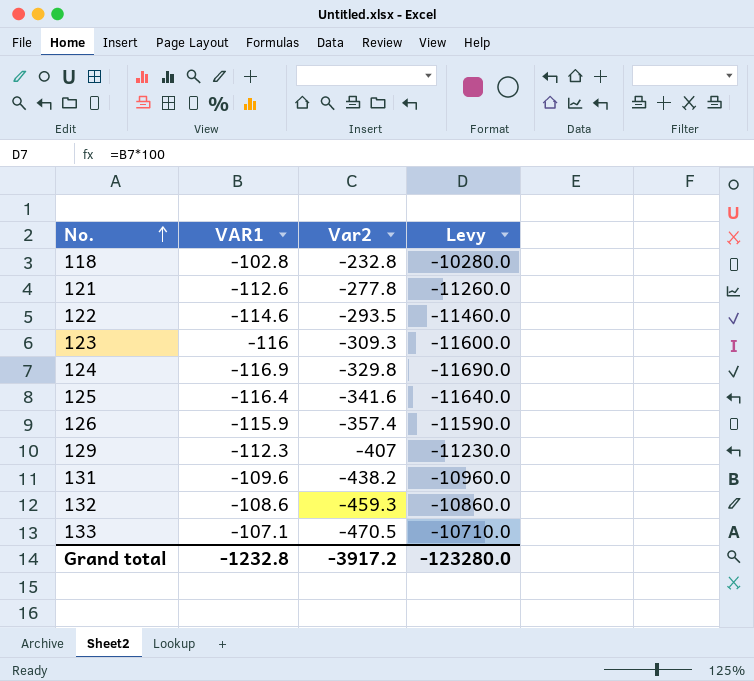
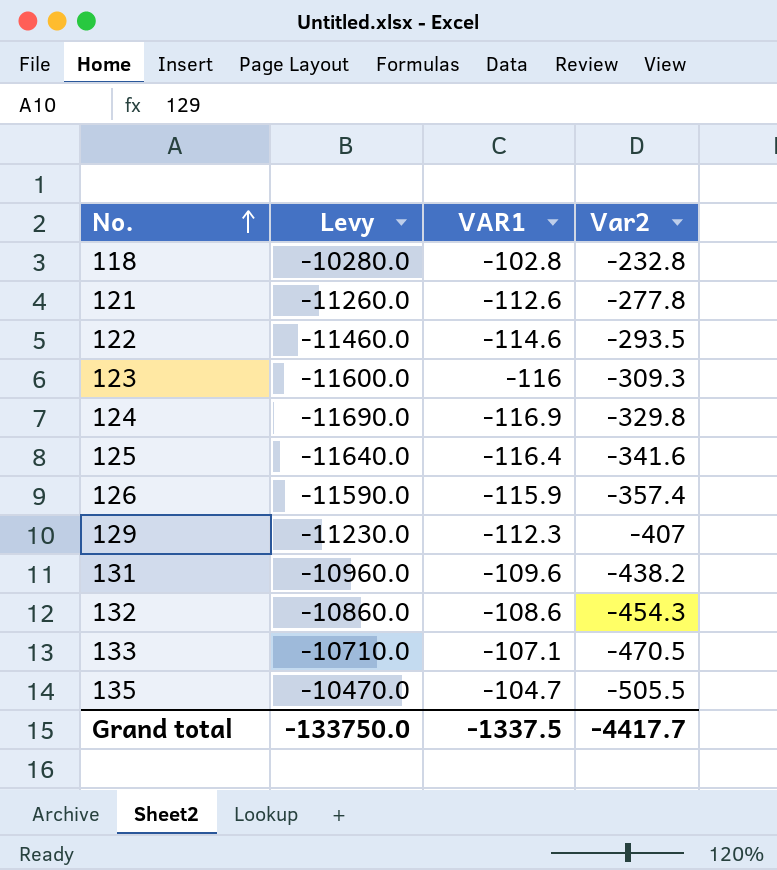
column Levy | position: 4 -> 2
132 | Var2: -459.3 -> -454.3
row 135: none -> -10470.0 | -104.7 | -505.5
Grand total | Levy: -123280.0 -> -133750.0
Grand total | VAR1: -1232.8 -> -1337.5
Grand total | Var2: -3917.2 -> -4417.7

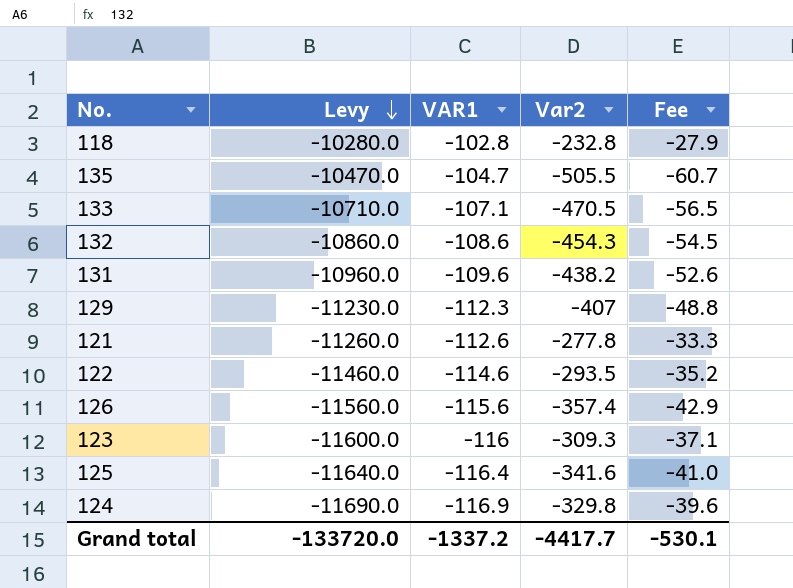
row order: No. ascending -> Levy descending
column Fee | formula: none -> [Var2] * 0.12
126 | Levy: -11590.0 -> -11560.0
126 | VAR1: -115.9 -> -115.6
Grand total | Levy: -133750.0 -> -133720.0
Grand total | VAR1: -1337.5 -> -1337.2

